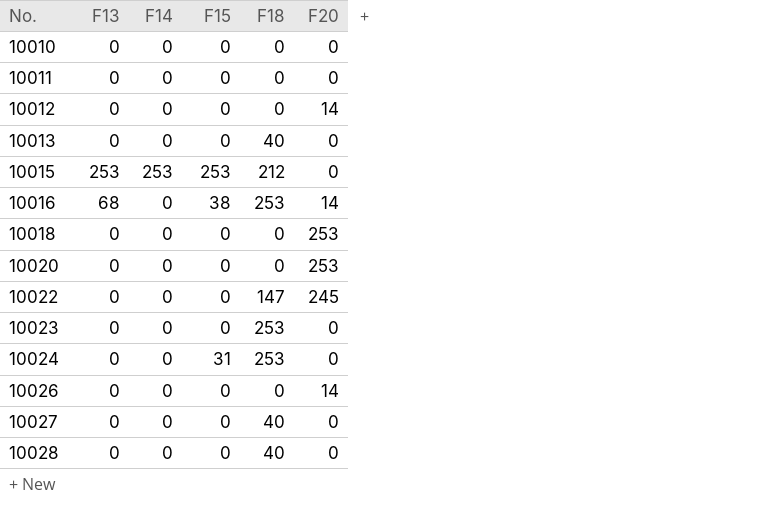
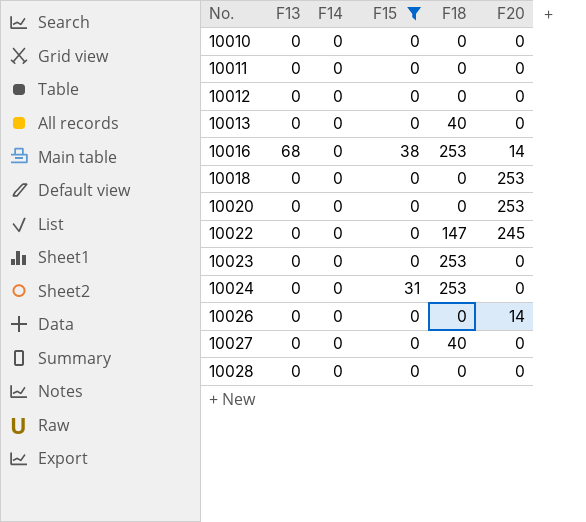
filter: none -> F15 != 253
10012 | F20: 14 -> 0
10028 | F18: 40 -> 0

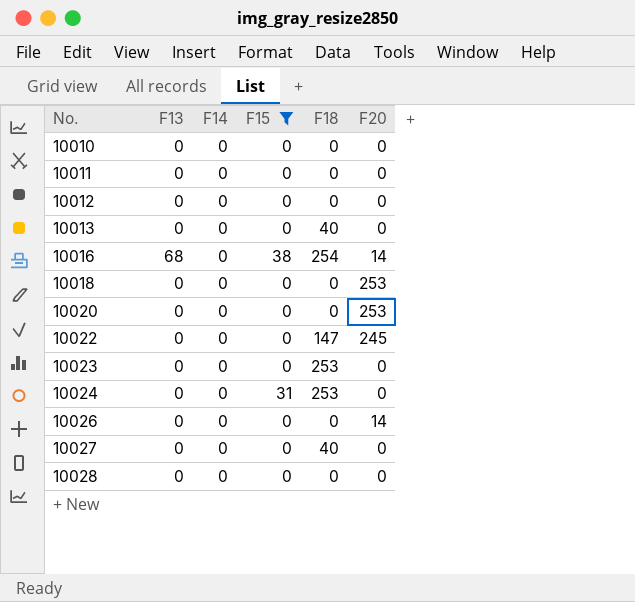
10016 | F18: 253 -> 254

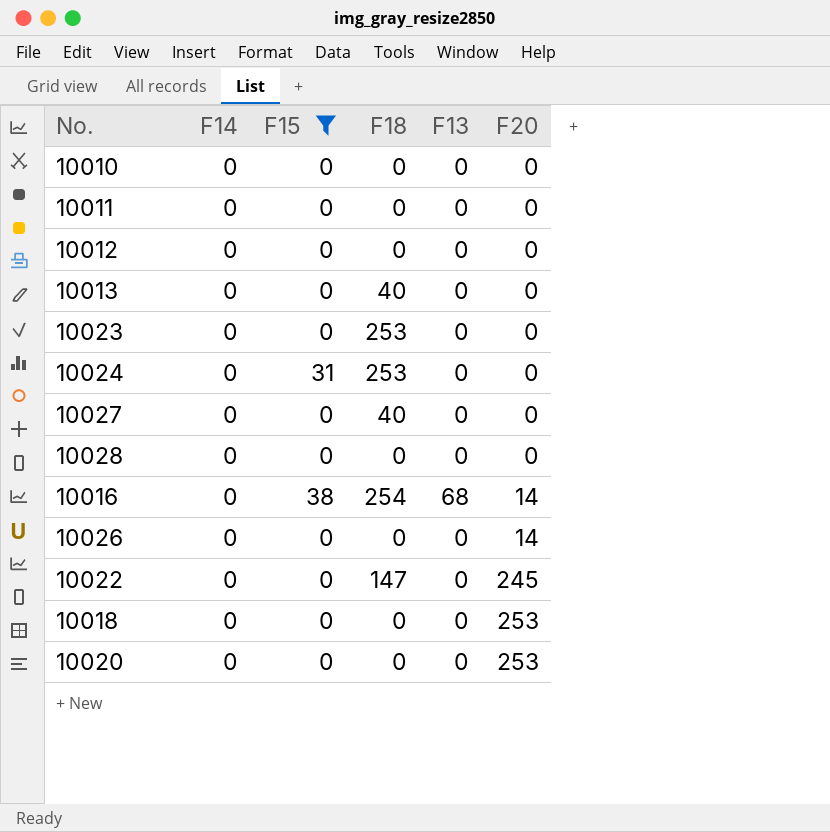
row order: No. ascending -> F20 ascending
column F13 | position: 2 -> 5

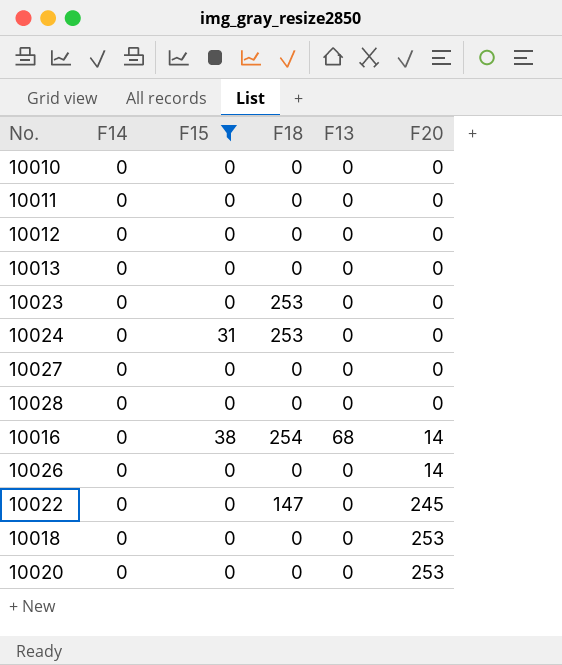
10013 | F18: 40 -> 0
10027 | F18: 40 -> 0

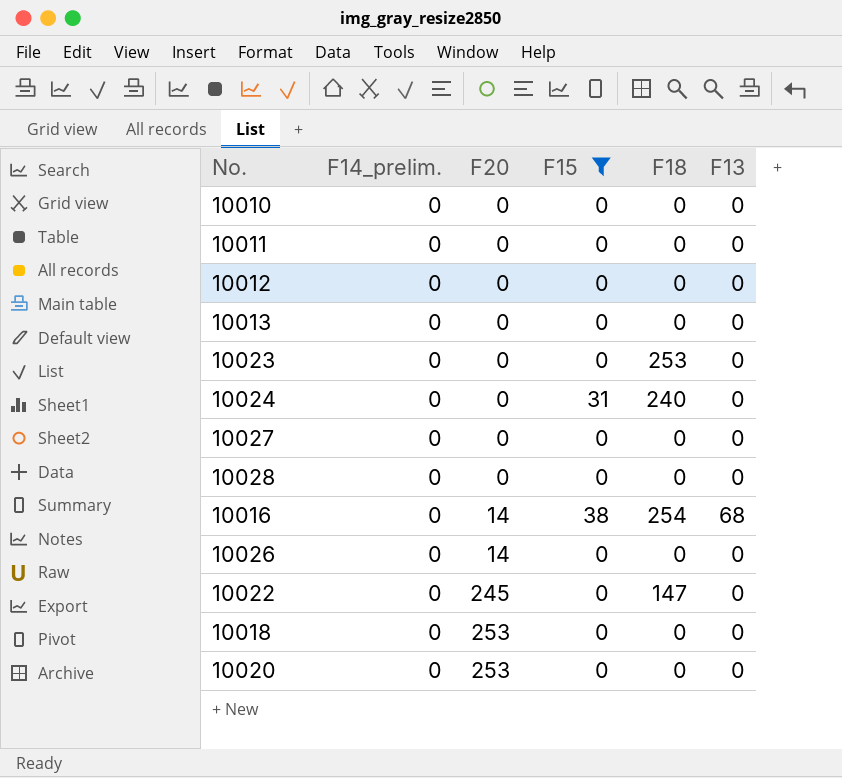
column name: F14 -> F14_prelim.
column F20 | position: 6 -> 3
10024 | F18: 253 -> 240

